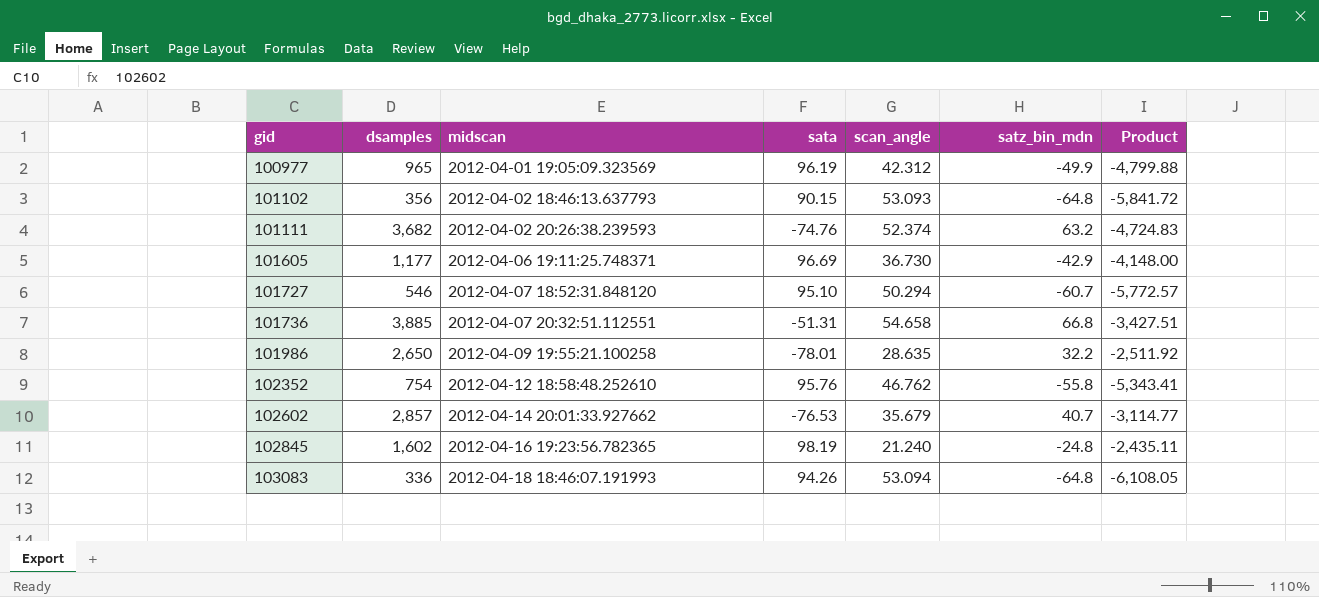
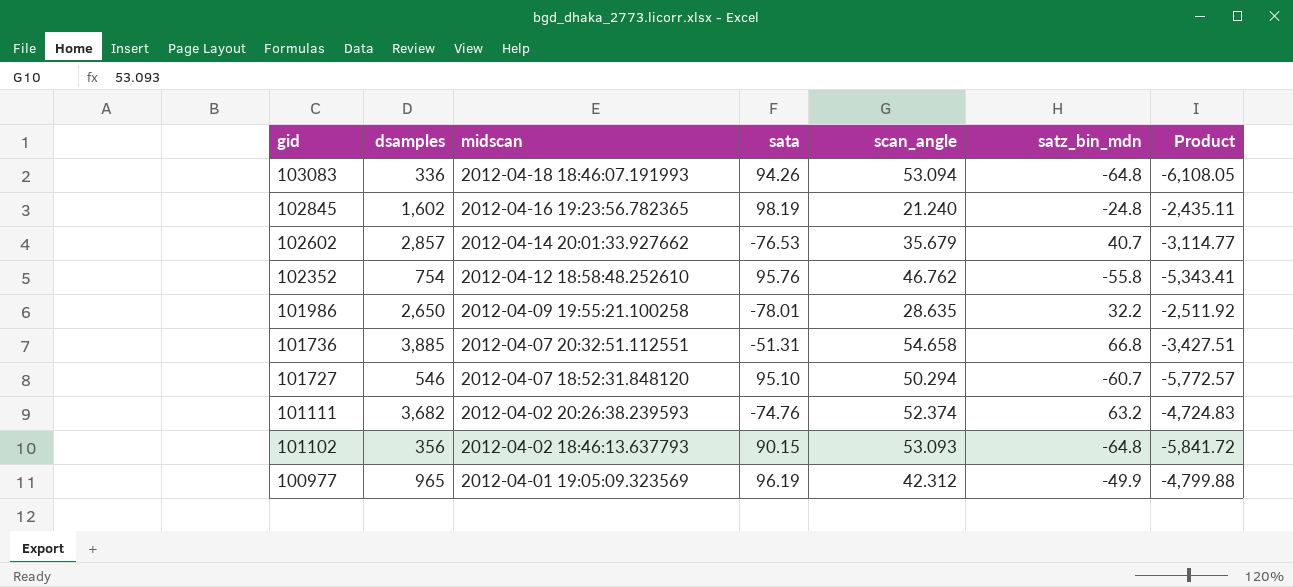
row order: gid ascending -> gid descending
row 101605: 1,177 | 2012-04-06 19:11:25.748371 | 96.69 | 36.730 | -42.9 | -4,148.00 -> none

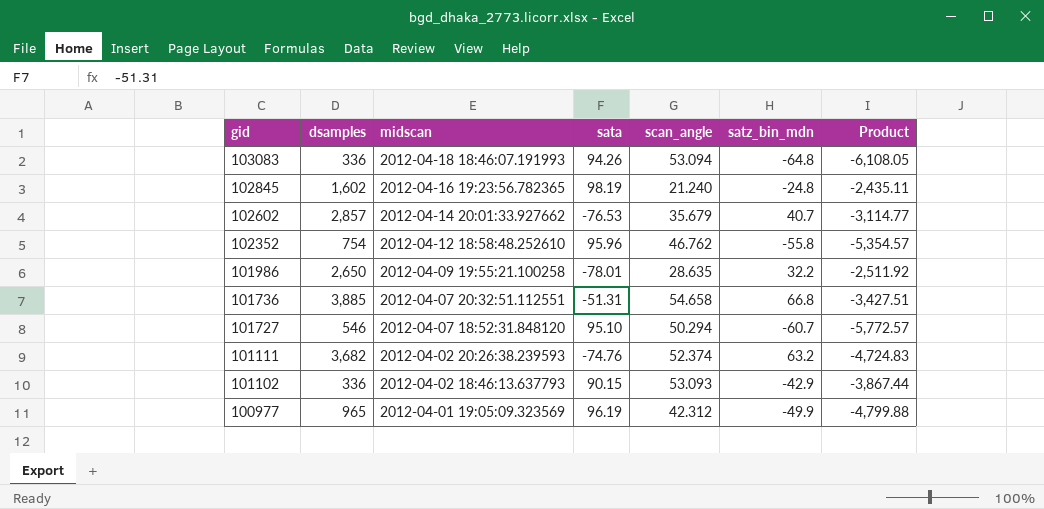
102352 | sata: 95.76 -> 95.96
102352 | Product: -5,343.41 -> -5,354.57
101102 | dsamples: 356 -> 336
101102 | satz_bin_mdn: -64.8 -> -42.9
101102 | Product: -5,841.72 -> -3,867.44

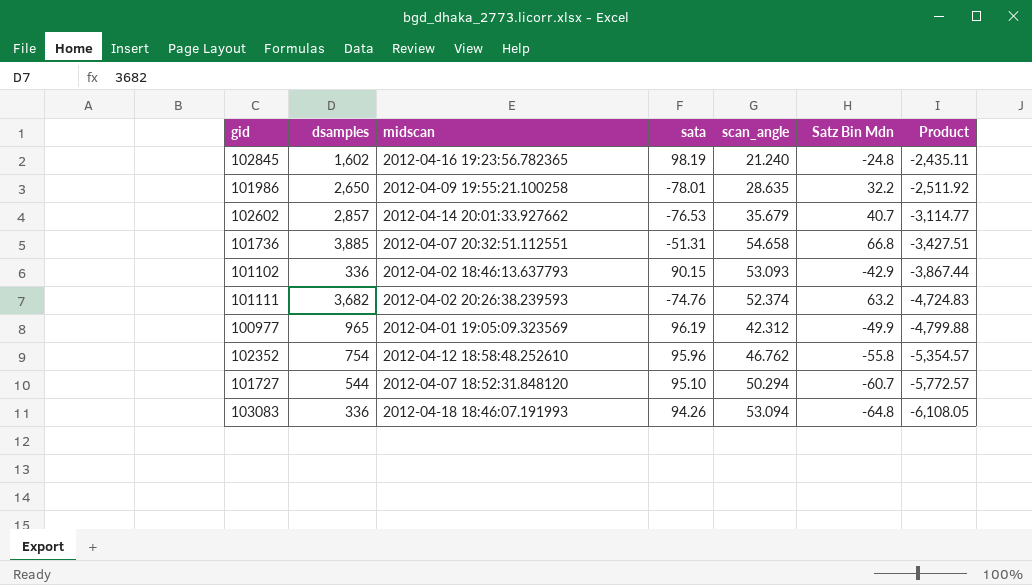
row order: gid descending -> Product descending
column name: satz_bin_mdn -> Satz Bin Mdn
101727 | dsamples: 546 -> 544

